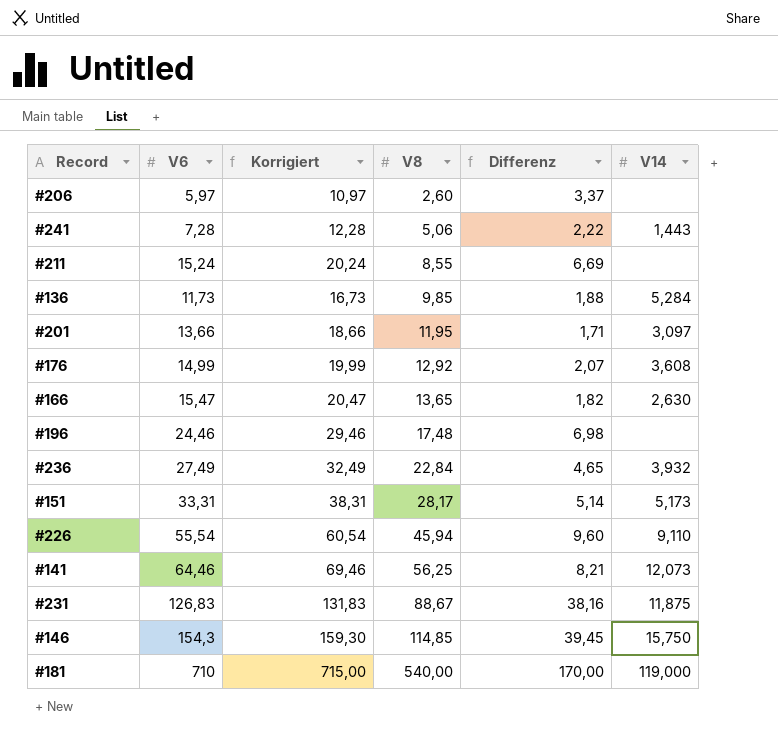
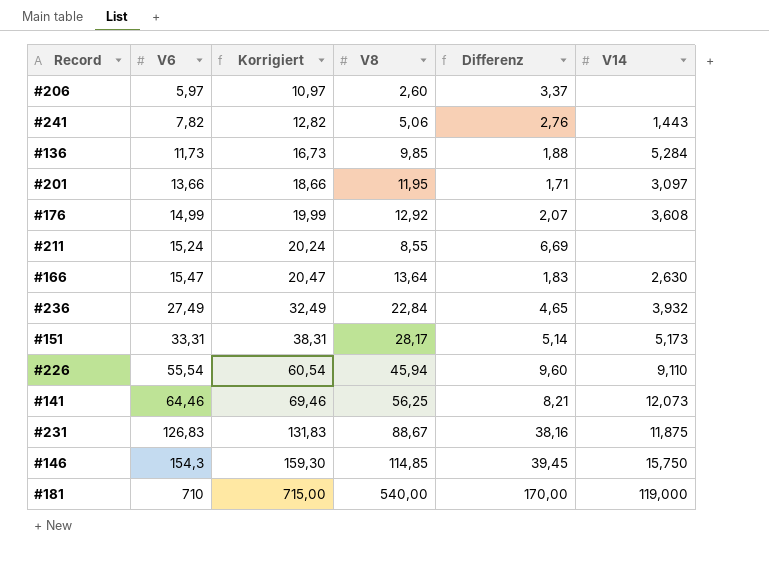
row order: V8 ascending -> V6 ascending
row #196: 24,46 | 29,46 | 17,48 | 6,98 | none -> none
#241 | V6: 7,28 -> 7,82
#241 | Korrigiert: 12,28 -> 12,82
#241 | Differenz: 2,22 -> 2,76
#166 | V8: 13,65 -> 13,64
#166 | Differenz: 1,82 -> 1,83

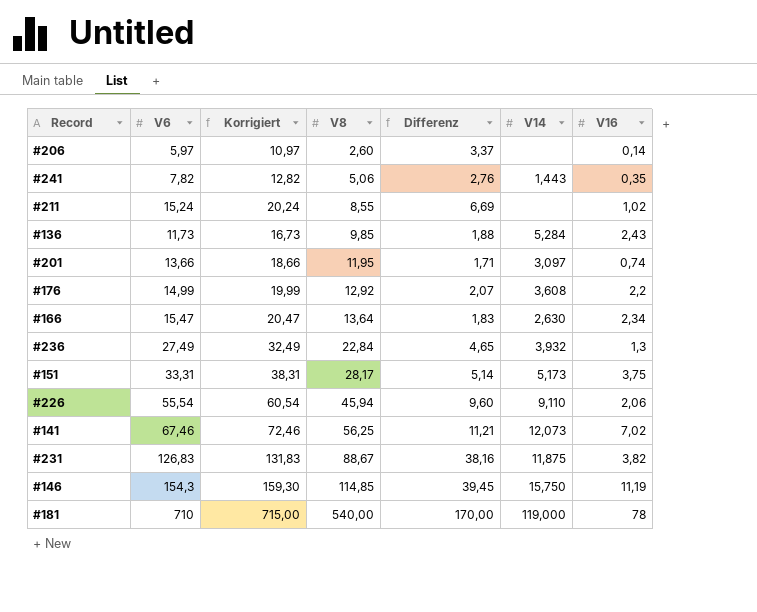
row order: V6 ascending -> V8 ascending
column V16 | position: none -> 7
#141 | V6: 64,46 -> 67,46
#141 | Korrigiert: 69,46 -> 72,46
#141 | Differenz: 8,21 -> 11,21

